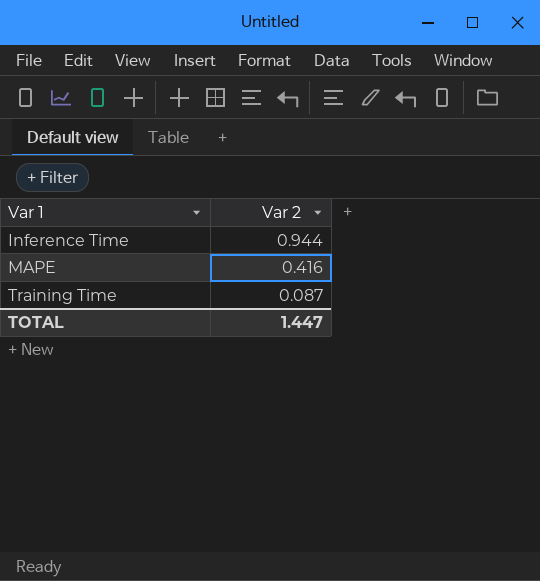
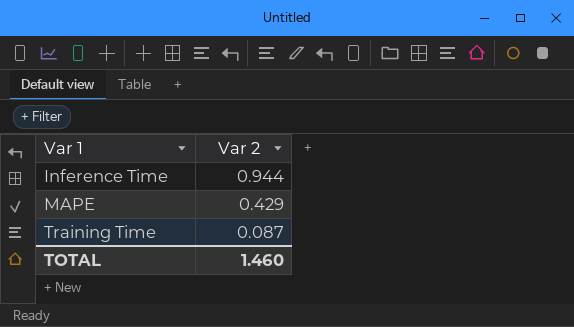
MAPE | Var 2: 0.416 -> 0.429
TOTAL | Var 2: 1.447 -> 1.460

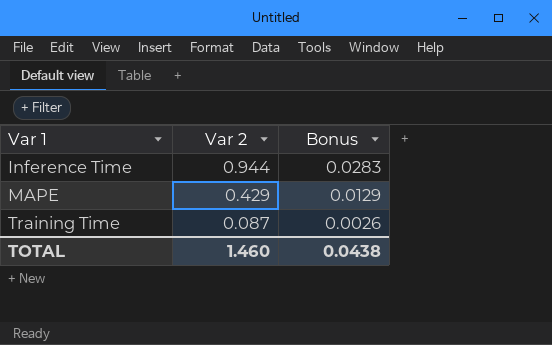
column Bonus | formula: none -> [Var 2] * 0.03

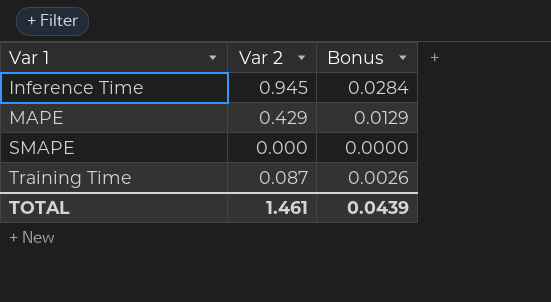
Inference Time | Var 2: 0.944 -> 0.945
Inference Time | Bonus: 0.0283 -> 0.0284
row SMAPE: none -> 0.000 | 0.0000
TOTAL | Var 2: 1.460 -> 1.461
TOTAL | Bonus: 0.0438 -> 0.0439

